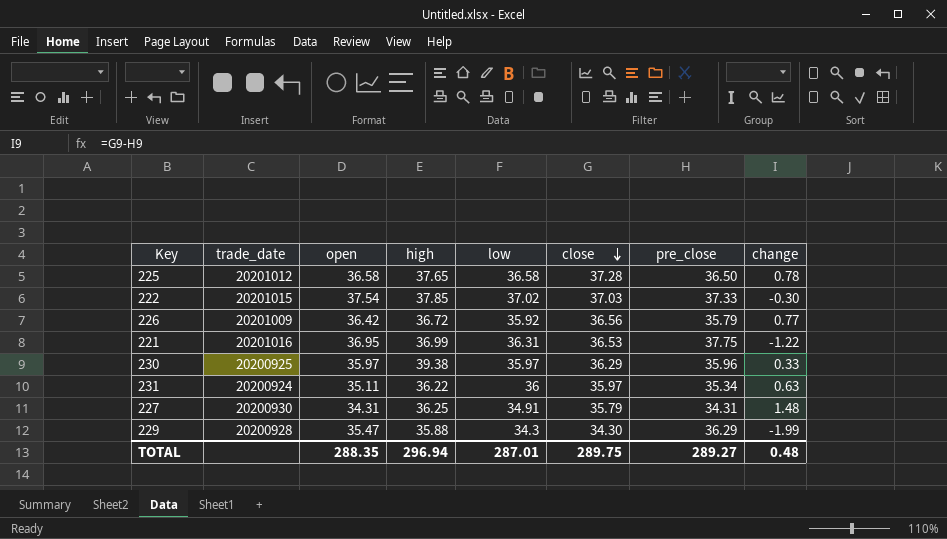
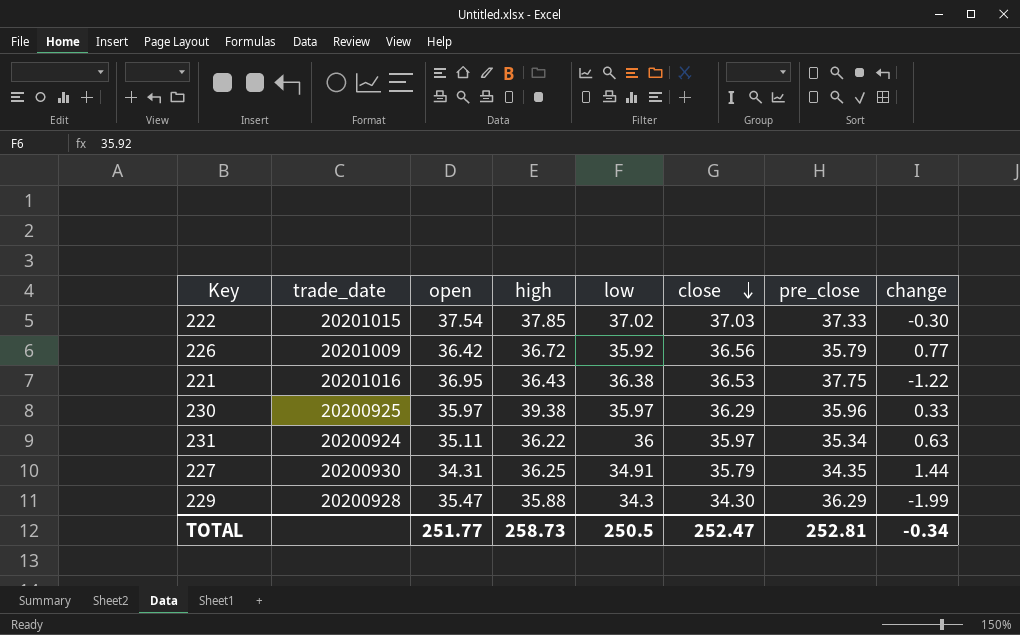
row 225: 20201012 | 36.58 | 37.65 | 36.58 | 37.28 | 36.50 | 0.78 -> none
221 | high: 36.99 -> 36.43
221 | low: 36.31 -> 36.38
227 | pre_close: 34.31 -> 34.35
227 | change: 1.48 -> 1.44
TOTAL | open: 288.35 -> 251.77
TOTAL | high: 296.94 -> 258.73
TOTAL | low: 287.01 -> 250.5
TOTAL | close: 289.75 -> 252.47
TOTAL | pre_close: 289.27 -> 252.81
TOTAL | change: 0.48 -> -0.34

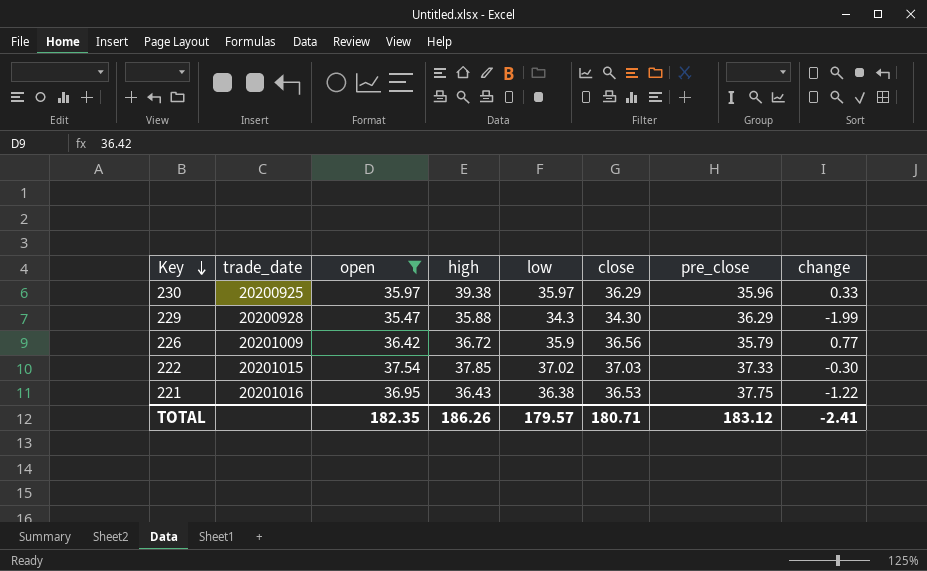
filter: none -> open >= 35.47
row order: close descending -> Key descending
226 | low: 35.92 -> 35.9
TOTAL | open: 251.77 -> 182.35
TOTAL | high: 258.73 -> 186.26
TOTAL | low: 250.5 -> 179.57
TOTAL | close: 252.47 -> 180.71
TOTAL | pre_close: 252.81 -> 183.12
TOTAL | change: -0.34 -> -2.41

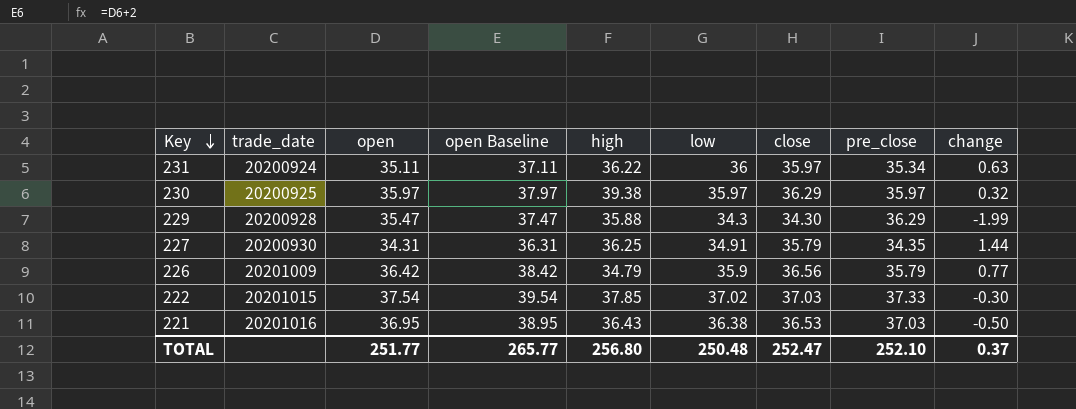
filter: open >= 35.47 -> none
column open Baseline | formula: none -> [open] + 2
230 | pre_close: 35.96 -> 35.97
230 | change: 0.33 -> 0.32
226 | high: 36.72 -> 34.79
221 | pre_close: 37.75 -> 37.03
221 | change: -1.22 -> -0.50
TOTAL | open: 182.35 -> 251.77
TOTAL | high: 186.26 -> 256.80
TOTAL | low: 179.57 -> 250.48
TOTAL | close: 180.71 -> 252.47
TOTAL | pre_close: 183.12 -> 252.10
TOTAL | change: -2.41 -> 0.37

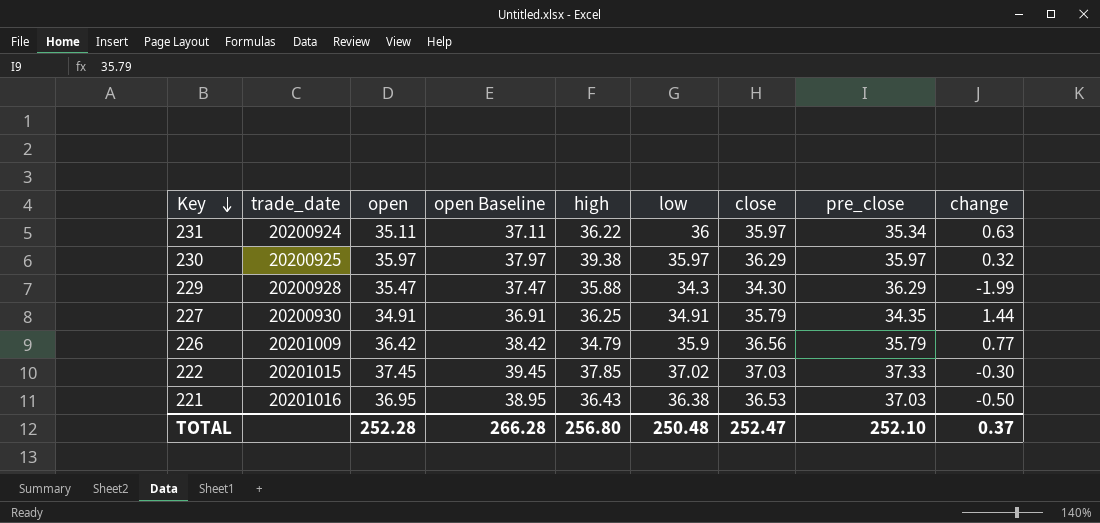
227 | open: 34.31 -> 34.91
227 | open Baseline: 36.31 -> 36.91
222 | open: 37.54 -> 37.45
222 | open Baseline: 39.54 -> 39.45
TOTAL | open: 251.77 -> 252.28
TOTAL | open Baseline: 265.77 -> 266.28

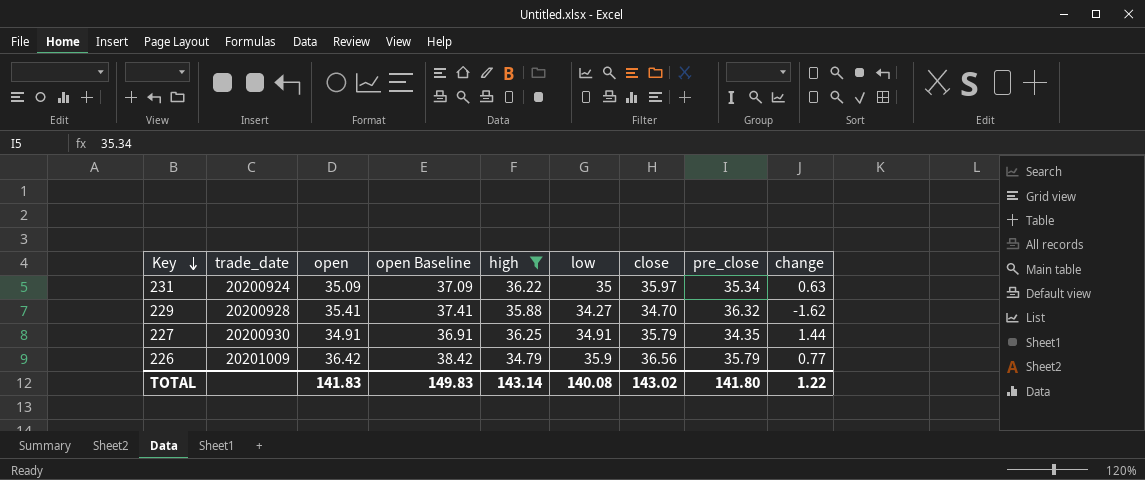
filter: none -> high <= 36.25
231 | open: 35.11 -> 35.09
231 | open Baseline: 37.11 -> 37.09
231 | low: 36 -> 35
229 | open: 35.47 -> 35.41
229 | open Baseline: 37.47 -> 37.41
229 | low: 34.3 -> 34.27
229 | close: 34.30 -> 34.70
229 | pre_close: 36.29 -> 36.32
229 | change: -1.99 -> -1.62
TOTAL | open: 252.28 -> 141.83
TOTAL | open Baseline: 266.28 -> 149.83
TOTAL | high: 256.80 -> 143.14
TOTAL | low: 250.48 -> 140.08
TOTAL | close: 252.47 -> 143.02
TOTAL | pre_close: 252.10 -> 141.80
TOTAL | change: 0.37 -> 1.22

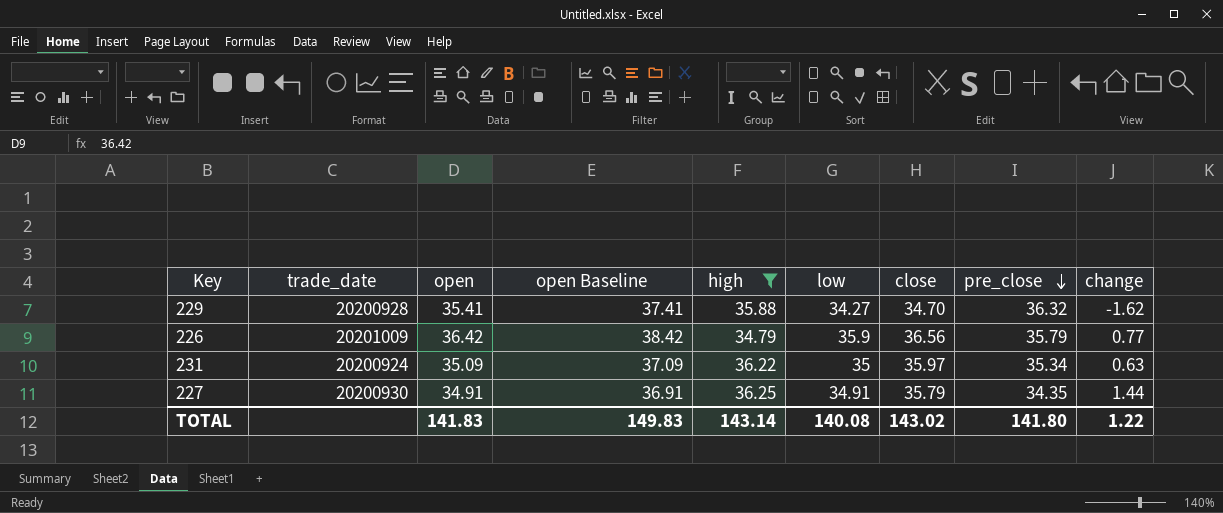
row order: Key descending -> pre_close descending

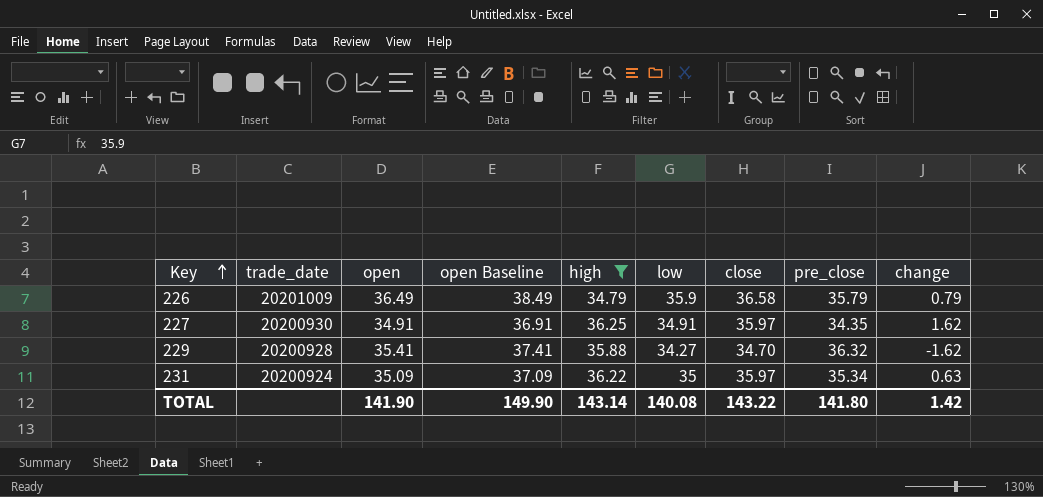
row order: pre_close descending -> Key ascending
226 | open: 36.42 -> 36.49
226 | open Baseline: 38.42 -> 38.49
226 | close: 36.56 -> 36.58
226 | change: 0.77 -> 0.79
227 | close: 35.79 -> 35.97
227 | change: 1.44 -> 1.62
TOTAL | open: 141.83 -> 141.90
TOTAL | open Baseline: 149.83 -> 149.90
TOTAL | close: 143.02 -> 143.22
TOTAL | change: 1.22 -> 1.42

